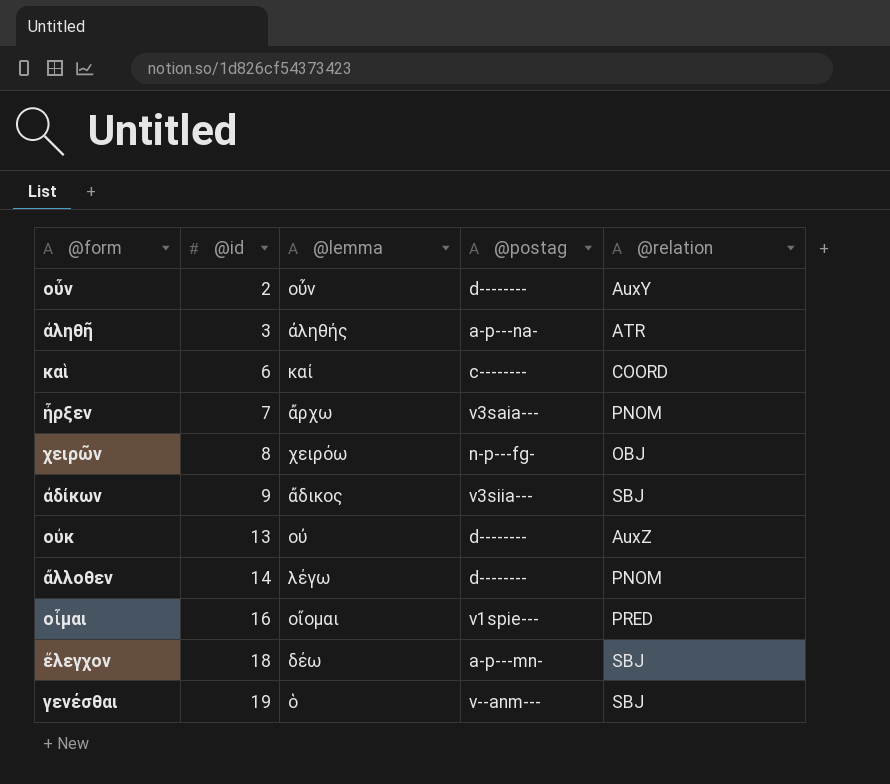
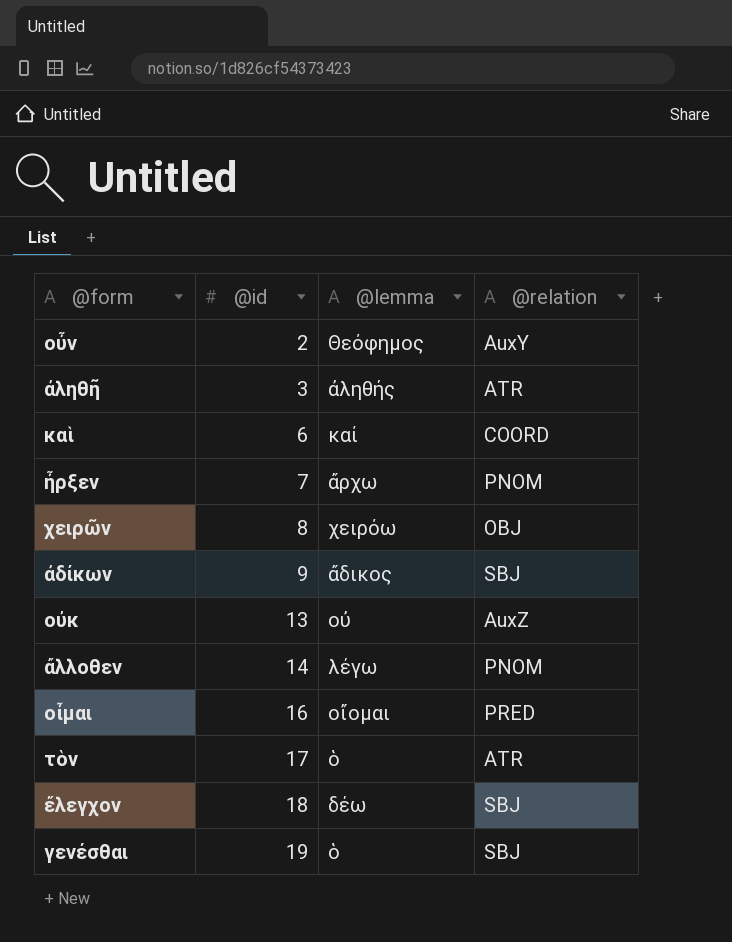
column @postag | position: 4 -> none
οὖν | @lemma: οὖν -> Θεόφημος
row τὸν: none -> 17 | ὁ | ATR

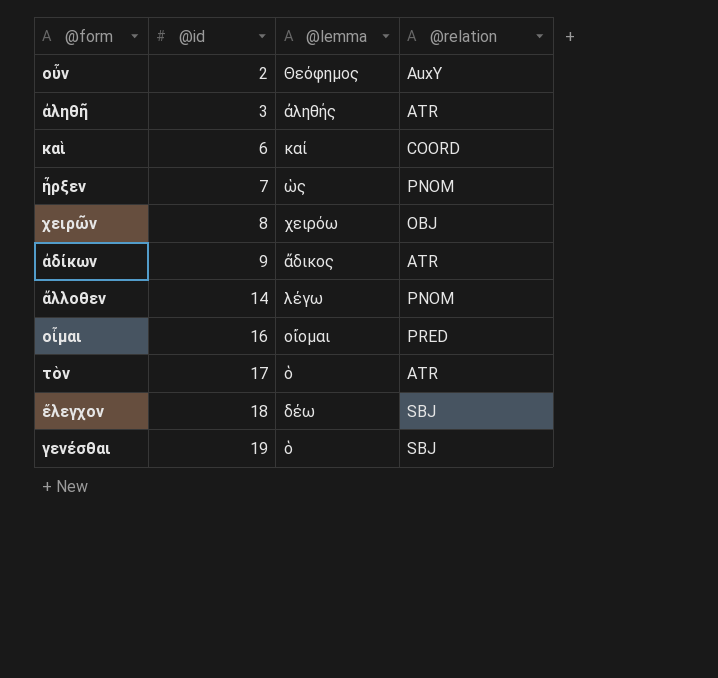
row οὐκ: 13 | οὐ | AuxZ -> none
ἦρξεν | @lemma: ἄρχω -> ὡς
ἀδίκων | @relation: SBJ -> ATR

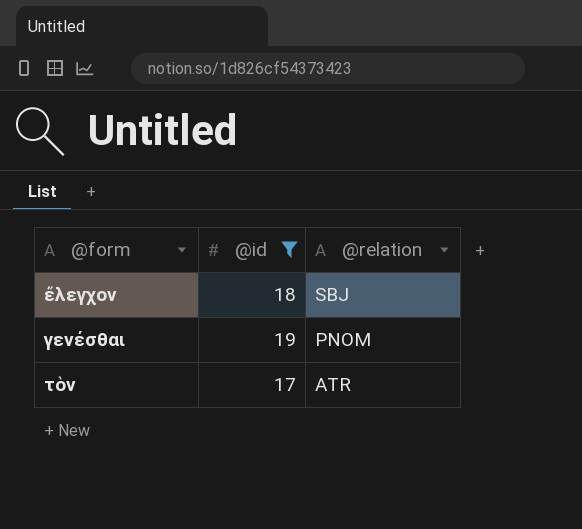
filter: none -> @id >= 17
row order: @id ascending -> @relation descending
column @lemma | position: 3 -> none
γενέσθαι | @relation: SBJ -> PNOM

